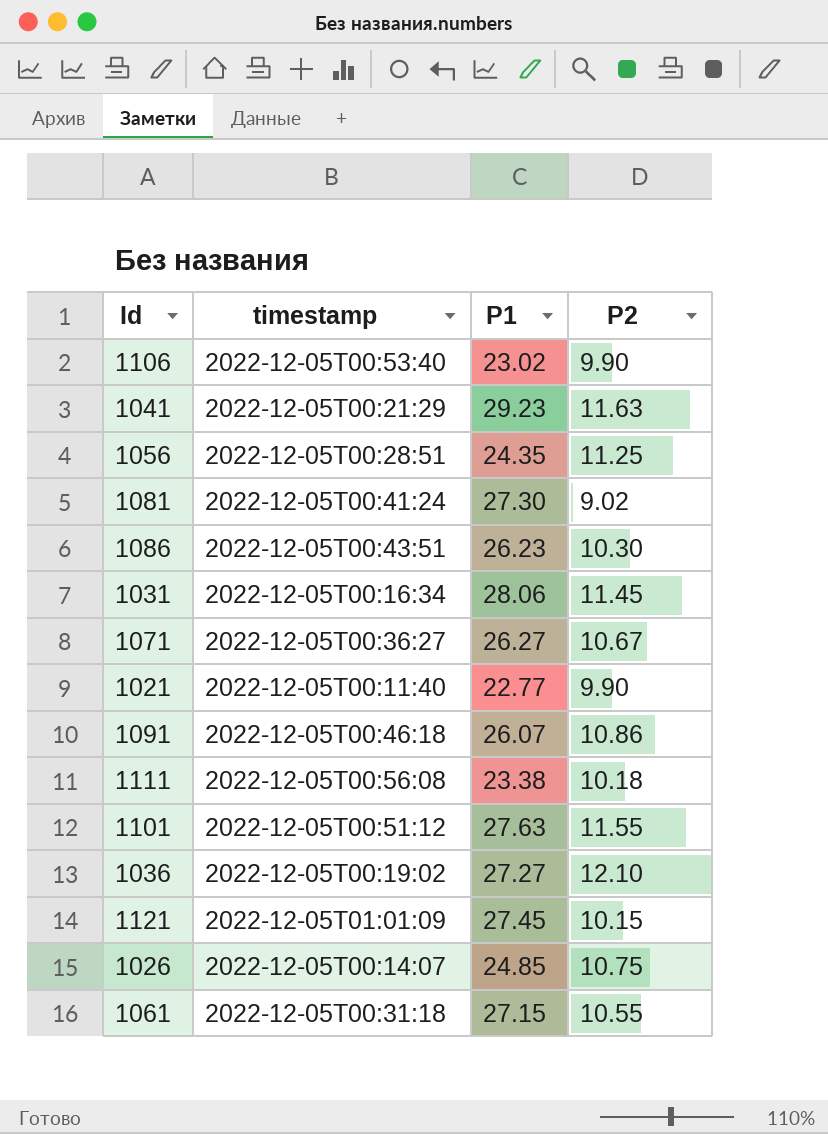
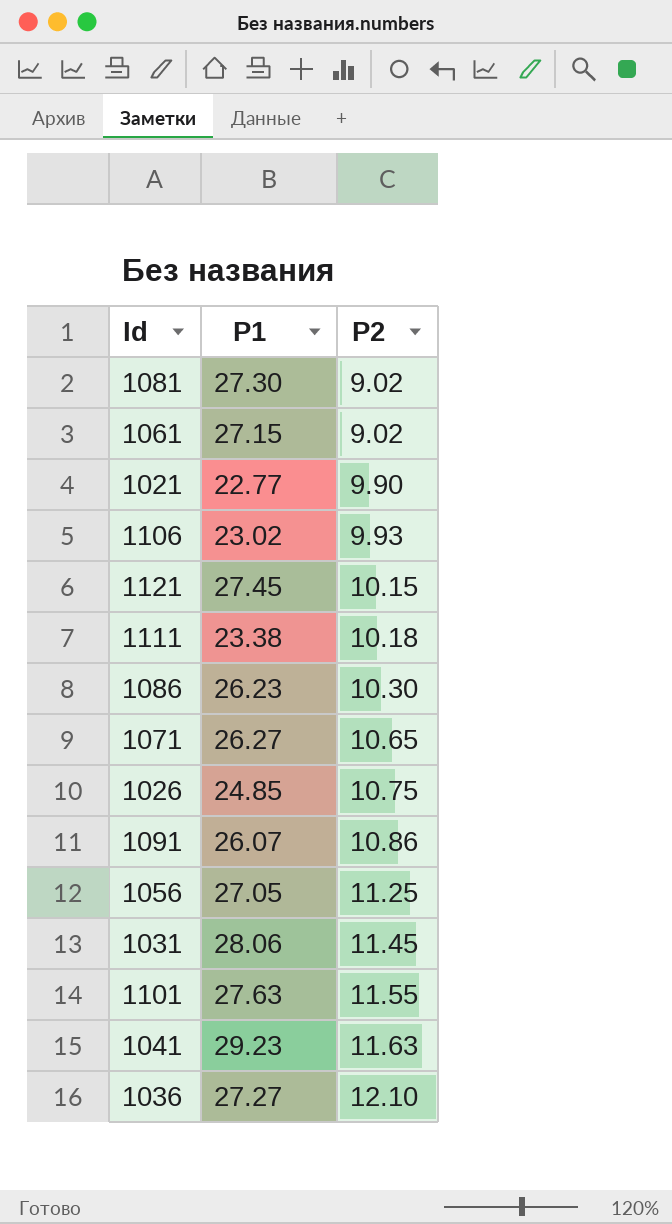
row order: none -> P2 ascending
column timestamp | position: 2 -> none
1061 | P2: 10.55 -> 9.02
1106 | P2: 9.90 -> 9.93
1071 | P2: 10.67 -> 10.65
1056 | P1: 24.35 -> 27.05

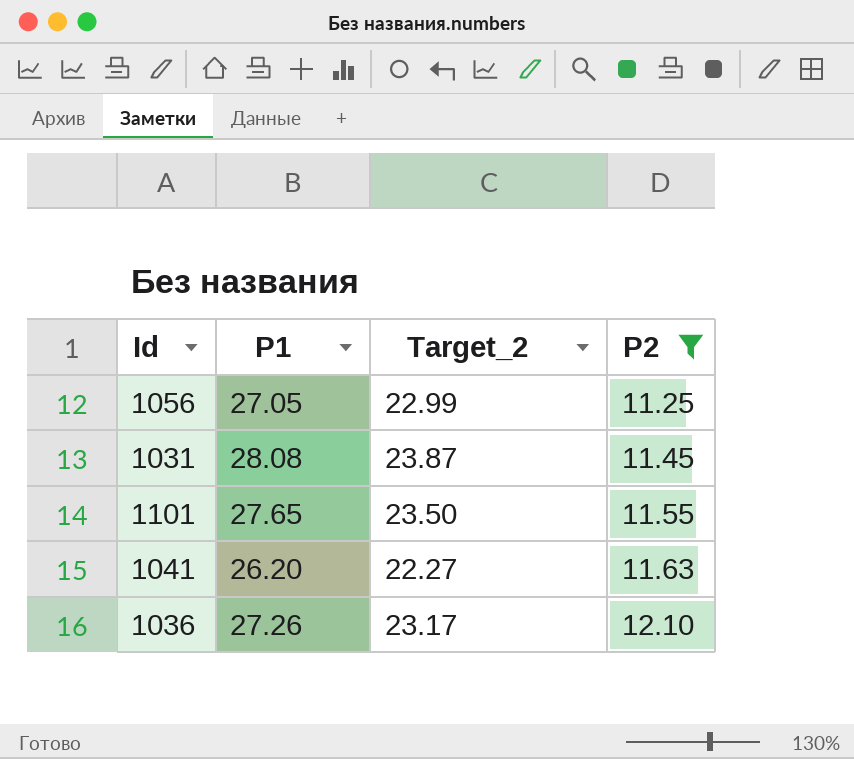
filter: none -> P2 >= 11.25
column Target_2 | formula: none -> [P1] * 0.85
1031 | P1: 28.06 -> 28.08
1101 | P1: 27.63 -> 27.65
1041 | P1: 29.23 -> 26.20
1036 | P1: 27.27 -> 27.26

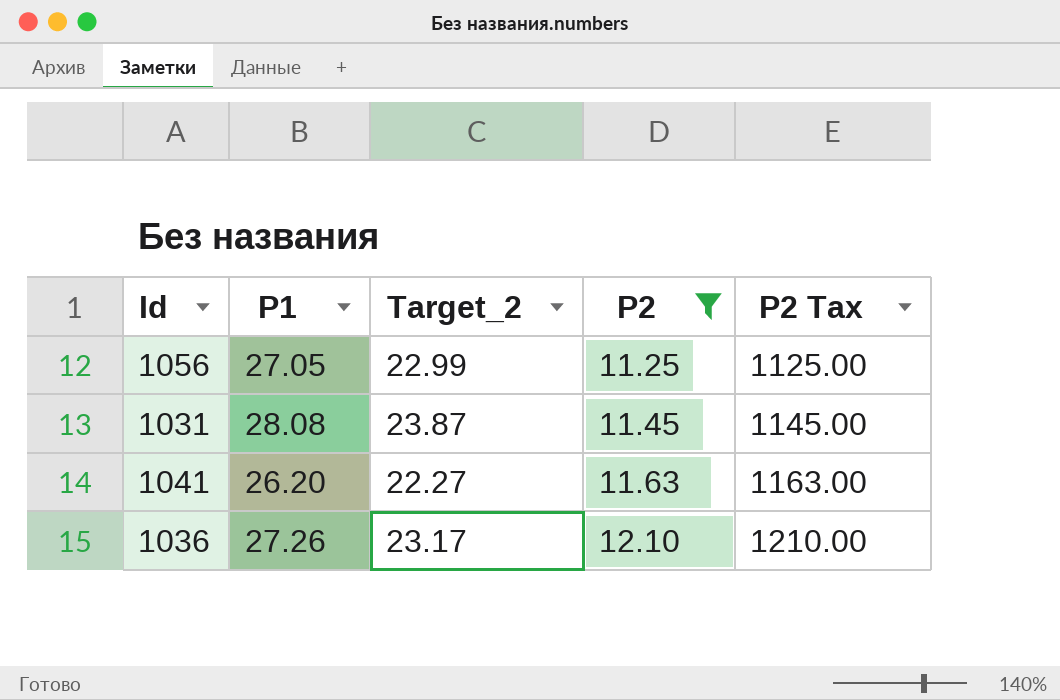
column P2 Tax | formula: none -> [P2] * 100
row 1101: 27.65 | 23.50 | 11.55 -> none

